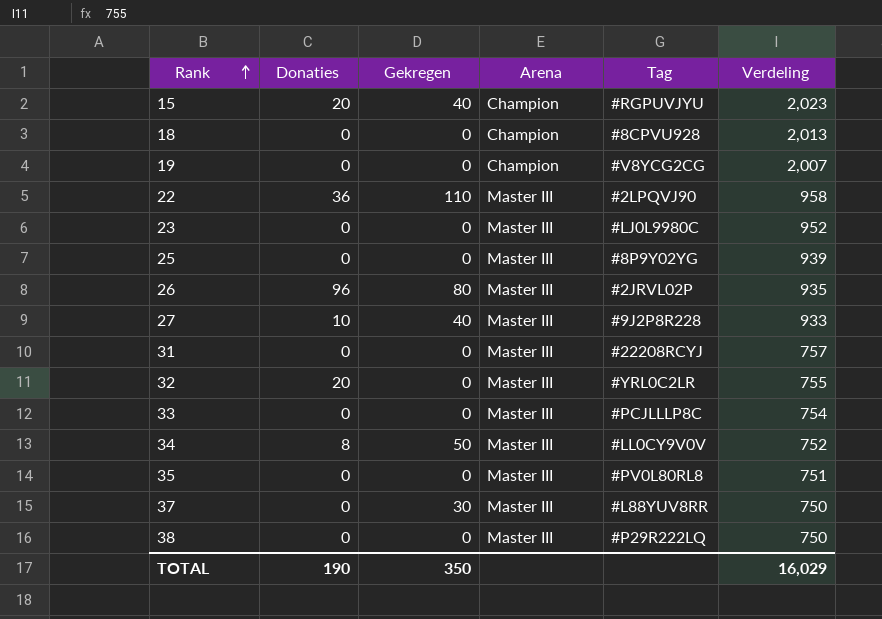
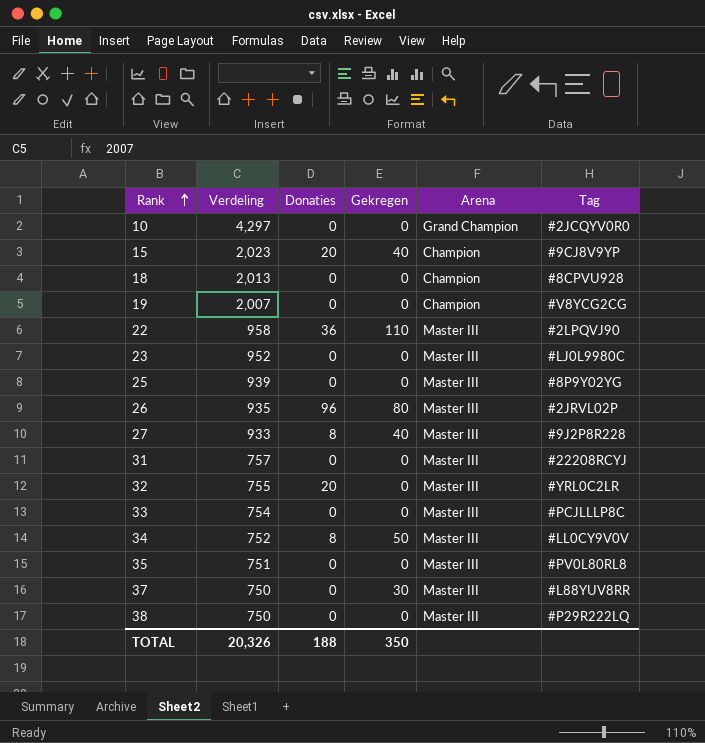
column Verdeling | position: 6 -> 2
row 10: none -> 4,297 | 0 | 0 | Grand Champion | #2JCQYV0R0
15 | Tag: #RGPUVJYU -> #9CJ8V9YP
27 | Donaties: 10 -> 8
TOTAL | Verdeling: 16,029 -> 20,326
TOTAL | Donaties: 190 -> 188

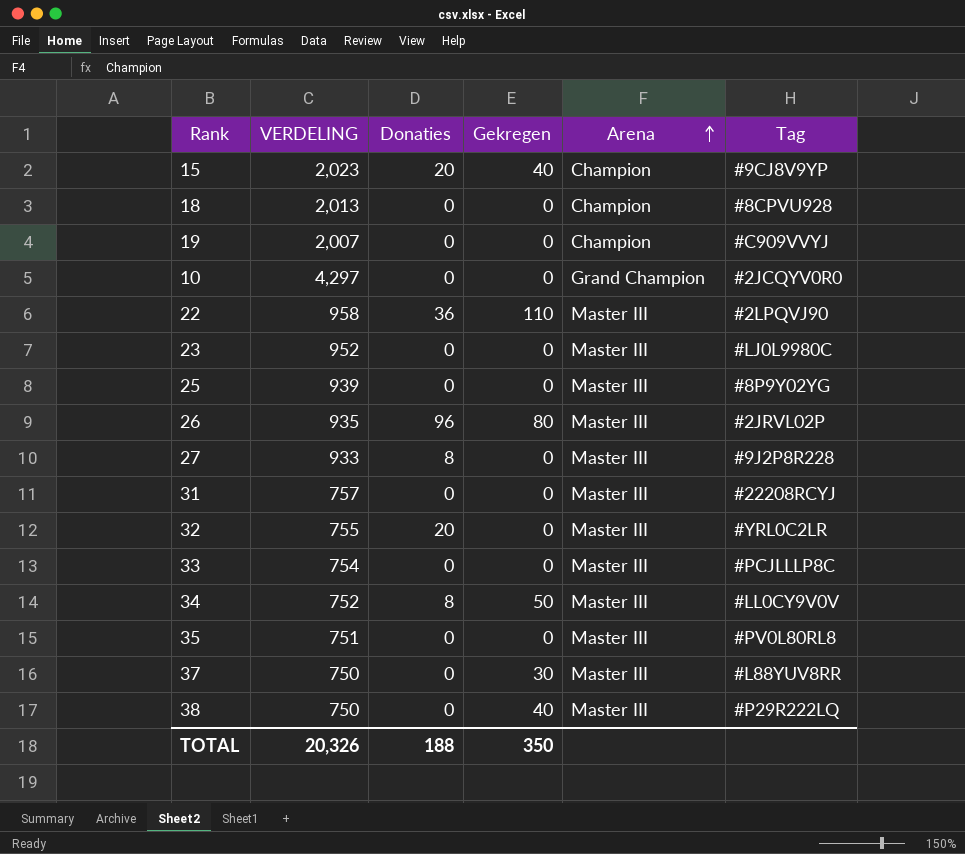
row order: Rank ascending -> Arena ascending
column name: Verdeling -> VERDELING
19 | Tag: #V8YCG2CG -> #C909VVYJ
27 | Gekregen: 40 -> 0
38 | Gekregen: 0 -> 40

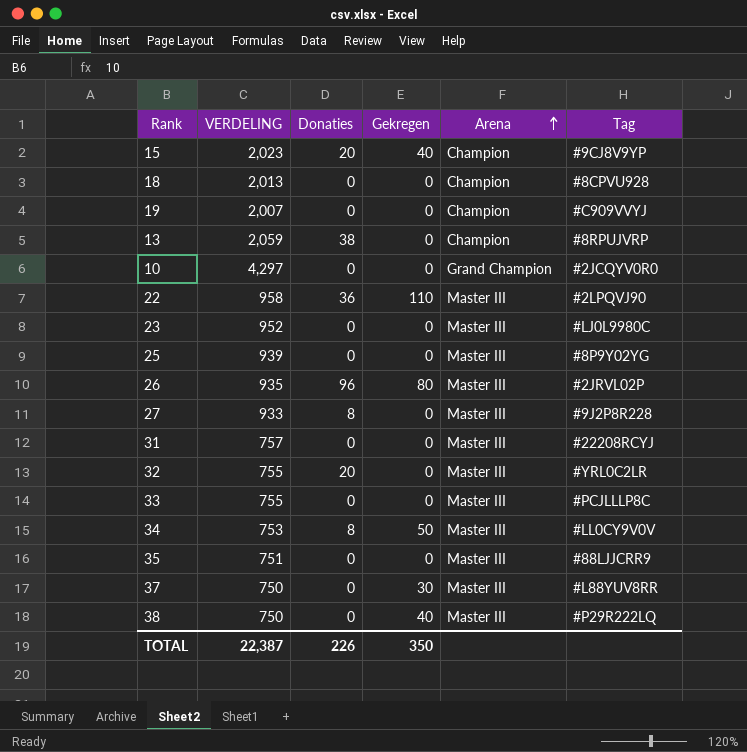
row 13: none -> 2,059 | 38 | 0 | Champion | #8RPUJVRP
33 | VERDELING: 754 -> 755
34 | VERDELING: 752 -> 753
35 | Tag: #PV0L80RL8 -> #88LJJCRR9
TOTAL | VERDELING: 20,326 -> 22,387
TOTAL | Donaties: 188 -> 226

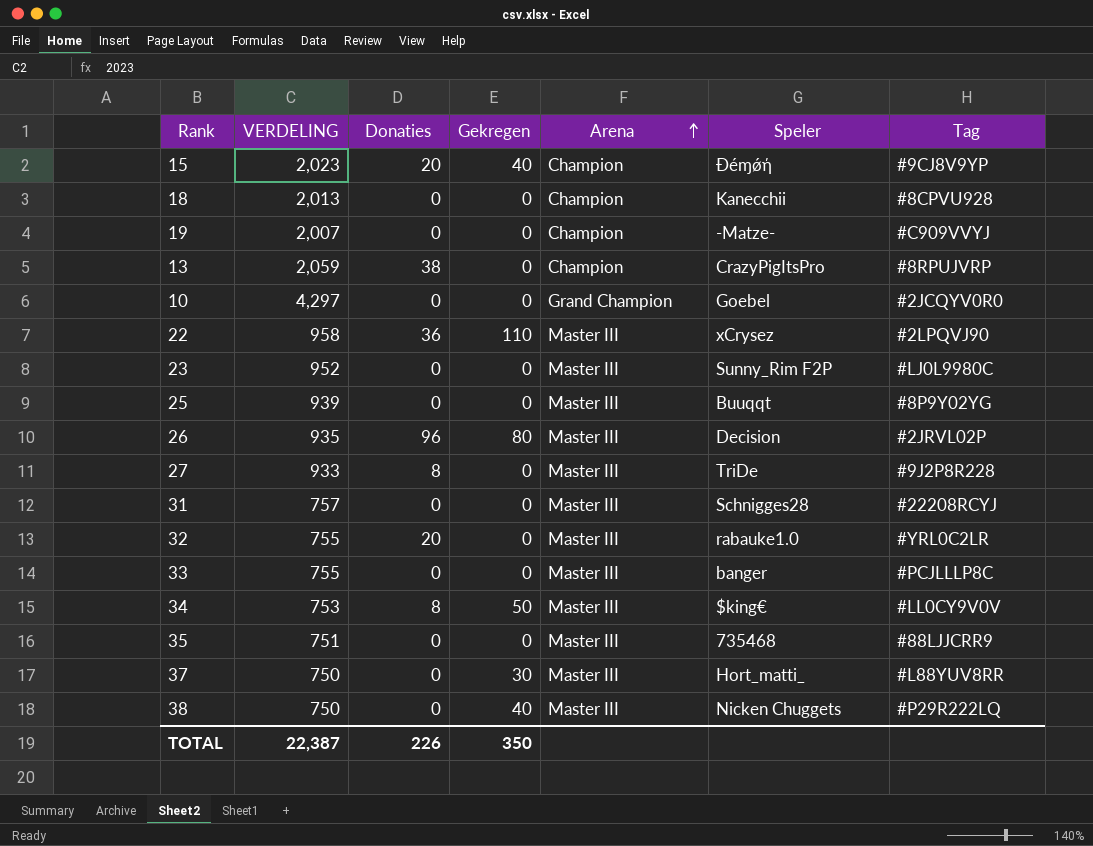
column Speler | position: none -> 6

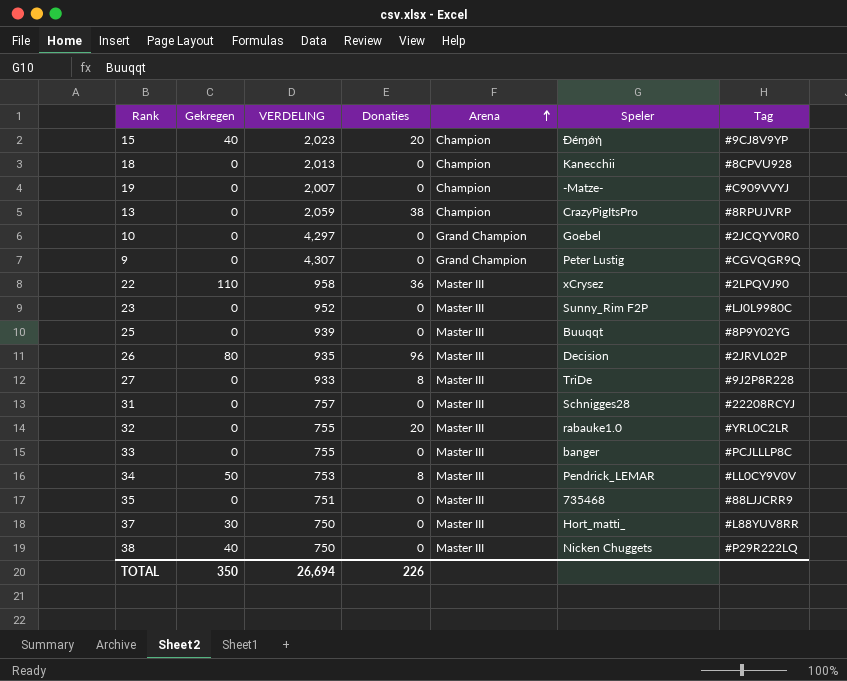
column Gekregen | position: 4 -> 2
row 9: none -> 0 | 4,307 | 0 | Grand Champion | Peter Lustig | #CGVQGR9Q
34 | Speler: $king€ -> Pendrick_LEMAR
TOTAL | VERDELING: 22,387 -> 26,694

